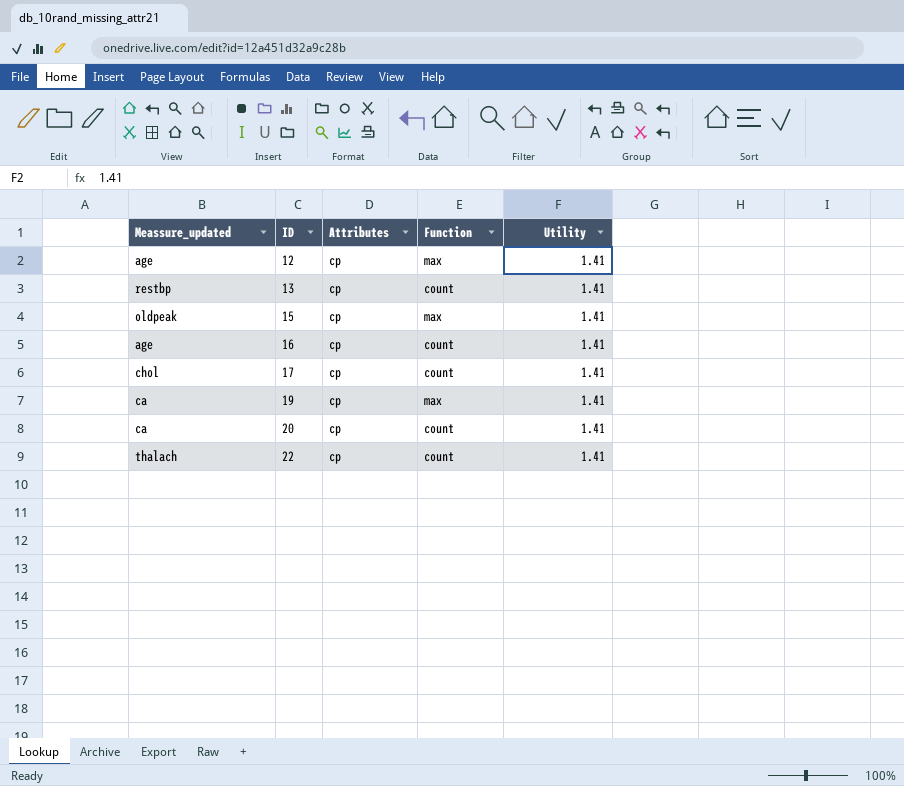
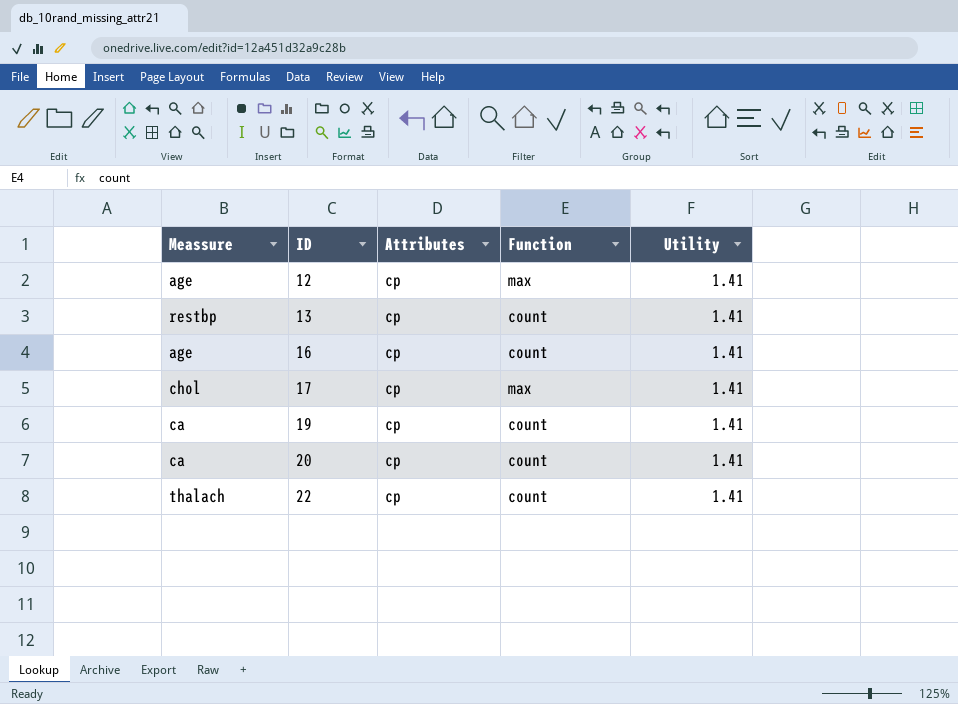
column name: Meassure_updated -> Meassure
row 15: oldpeak | cp | max | 1.41 -> none
17 | Function: count -> max
19 | Function: max -> count

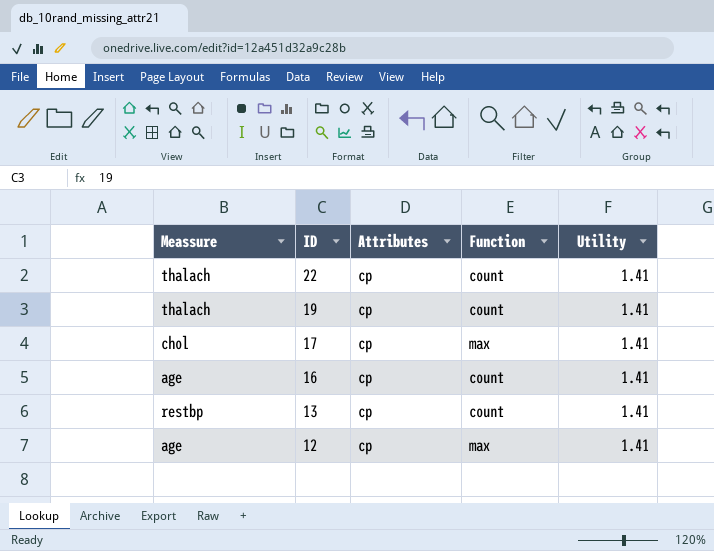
row order: ID ascending -> ID descending
row 20: ca | cp | count | 1.41 -> none
19 | Meassure: ca -> thalach

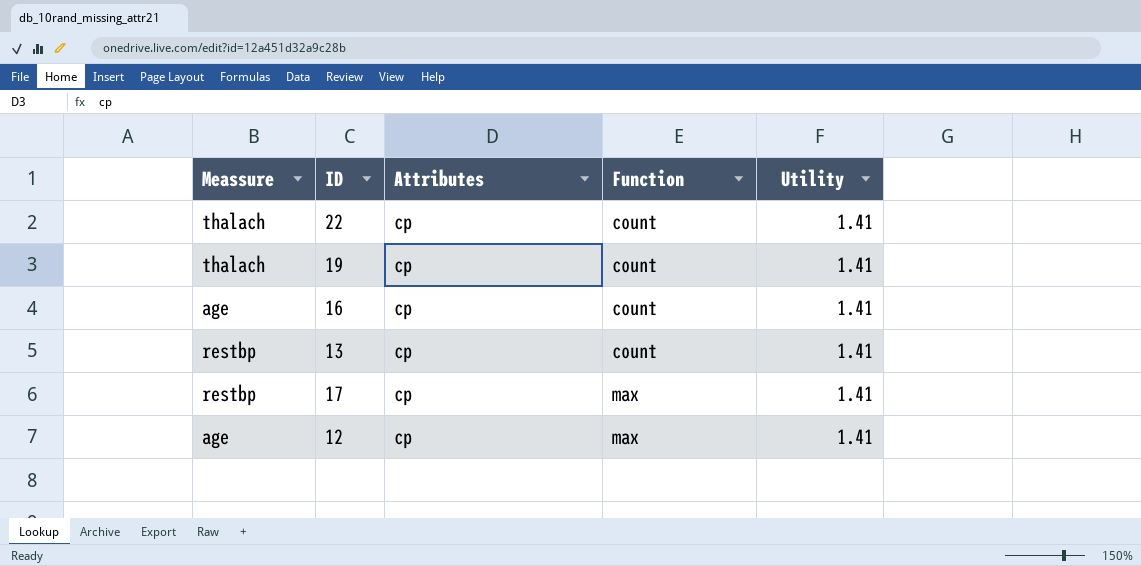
row order: ID descending -> Function ascending
17 | Meassure: chol -> restbp

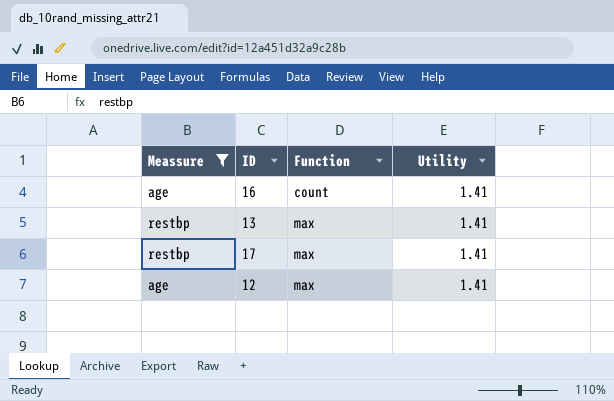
filter: none -> Meassure != thalach
column Attributes | position: 3 -> none
13 | Function: count -> max

